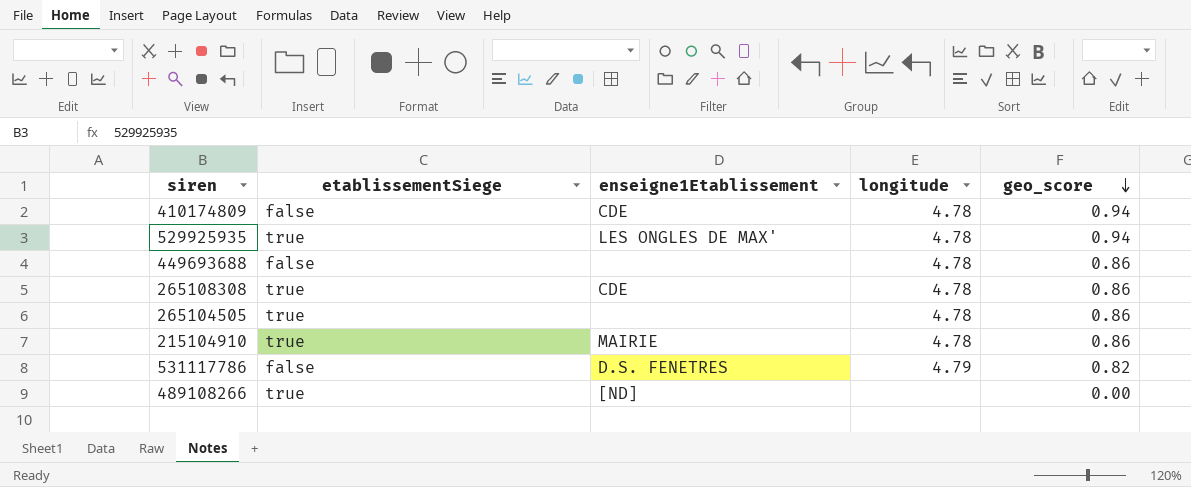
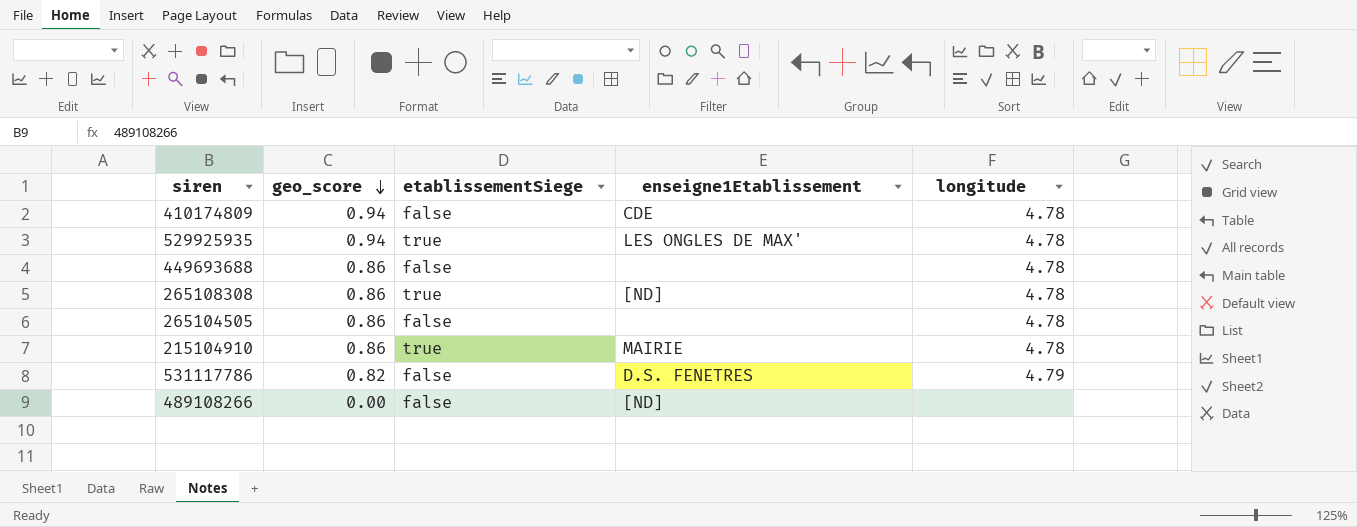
column geo_score | position: 5 -> 2
265108308 | enseigne1Etablissement: CDE -> [ND]
265104505 | etablissementSiege: true -> false
489108266 | etablissementSiege: true -> false

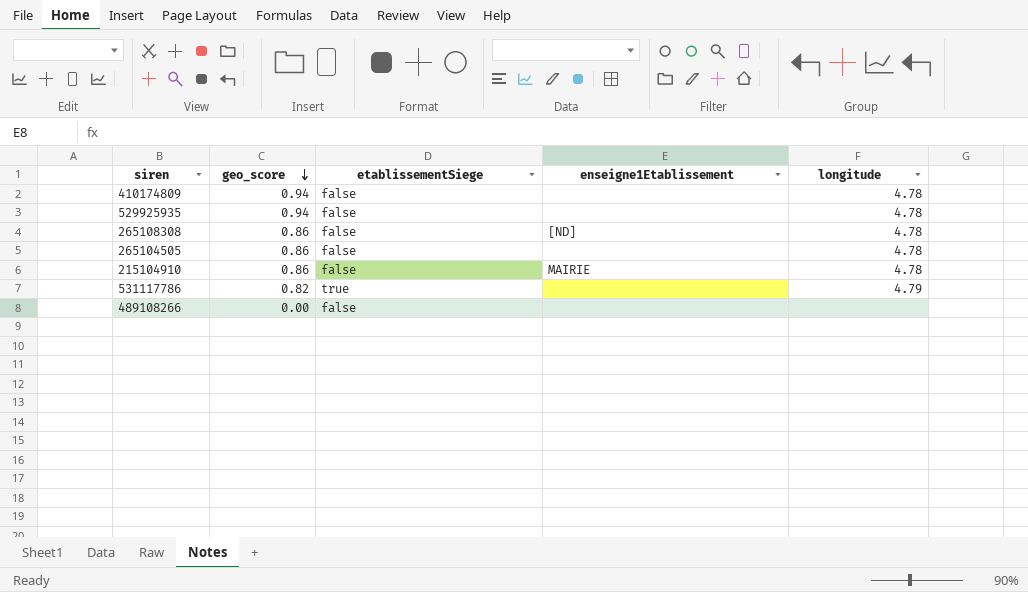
row 449693688: 0.86 | false | none | 4.78 -> none
410174809 | enseigne1Etablissement: CDE -> none
529925935 | etablissementSiege: true -> false
529925935 | enseigne1Etablissement: LES ONGLES DE MAX' -> none
265108308 | etablissementSiege: true -> false
215104910 | etablissementSiege: true -> false
531117786 | etablissementSiege: false -> true
531117786 | enseigne1Etablissement: D.S. FENETRES -> none
489108266 | enseigne1Etablissement: [ND] -> none

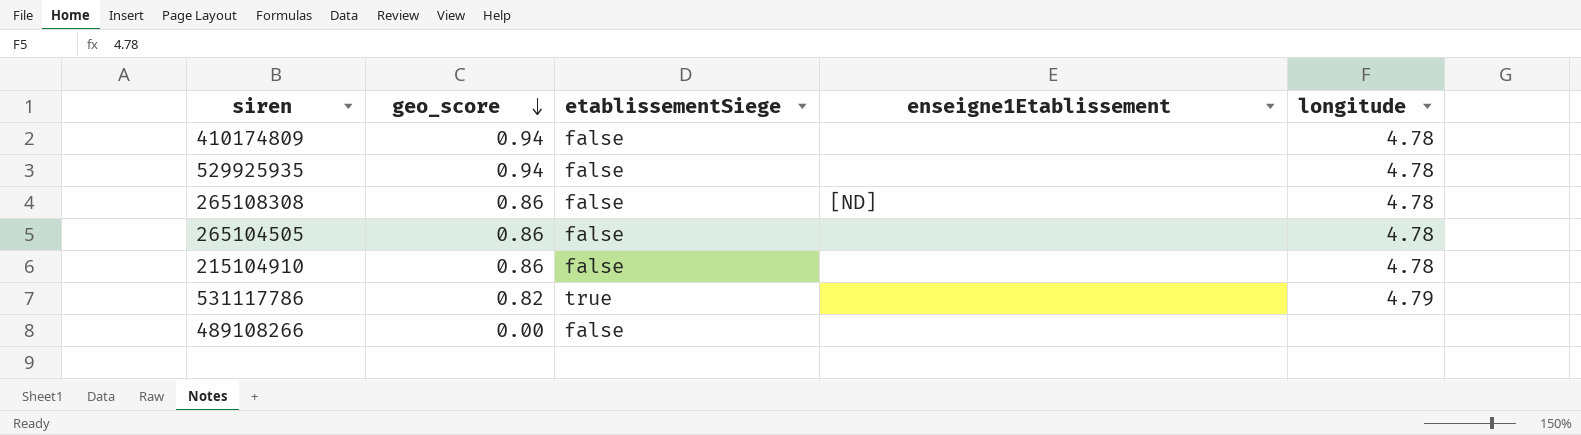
215104910 | enseigne1Etablissement: MAIRIE -> none

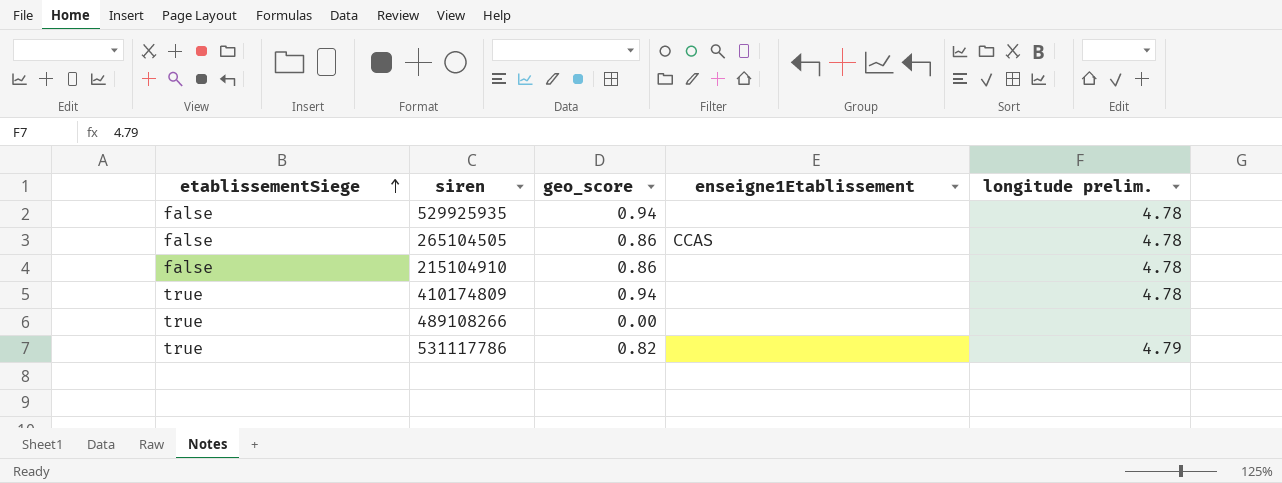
row order: geo_score descending -> etablissementSiege ascending
column etablissementSiege | position: 3 -> 1
column name: longitude -> longitude prelim.
row 265108308: 0.86 | false | [ND] | 4.78 -> none
265104505 | enseigne1Etablissement: none -> CCAS
410174809 | etablissementSiege: false -> true
489108266 | etablissementSiege: false -> true

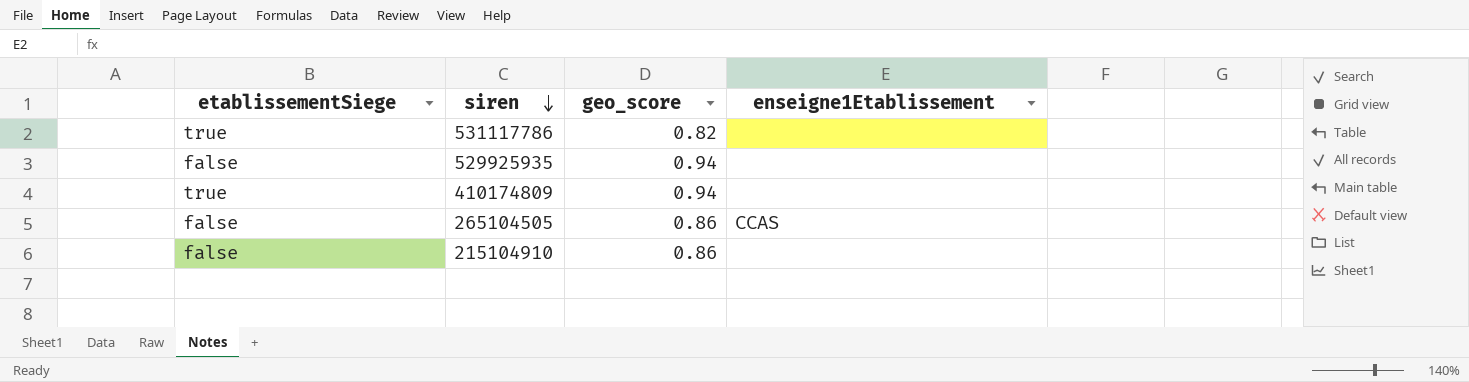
row order: etablissementSiege ascending -> siren descending
column longitude prelim. | position: 5 -> none
row 489108266: true | 0.00 | none | none -> none

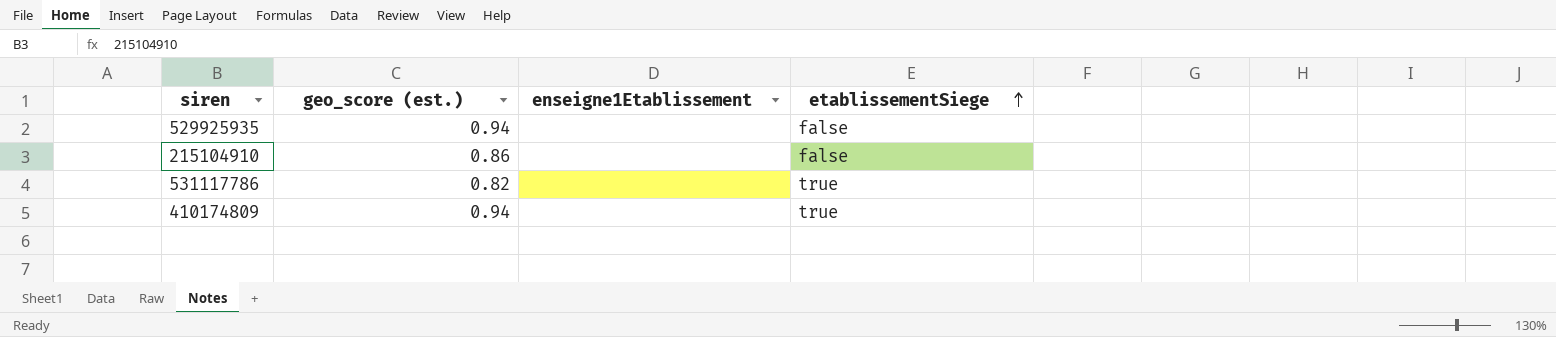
row order: siren descending -> etablissementSiege ascending
column name: geo_score -> geo_score (est.)
column etablissementSiege | position: 1 -> 4
row 265104505: false | 0.86 | CCAS -> none

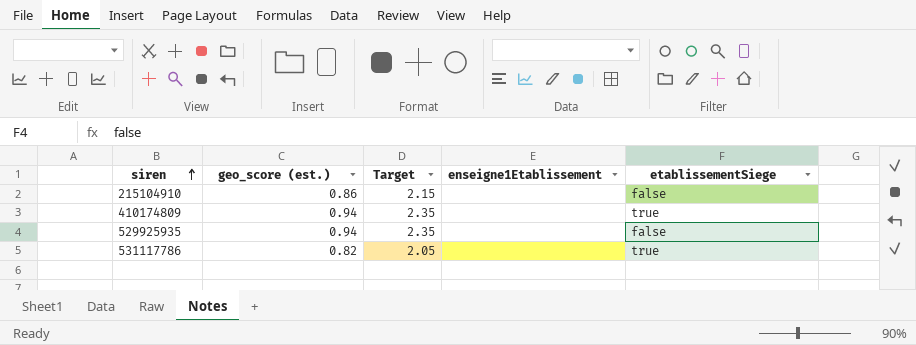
row order: etablissementSiege ascending -> siren ascending
column Target | formula: none -> [geo_score (est.)] * 2.5

